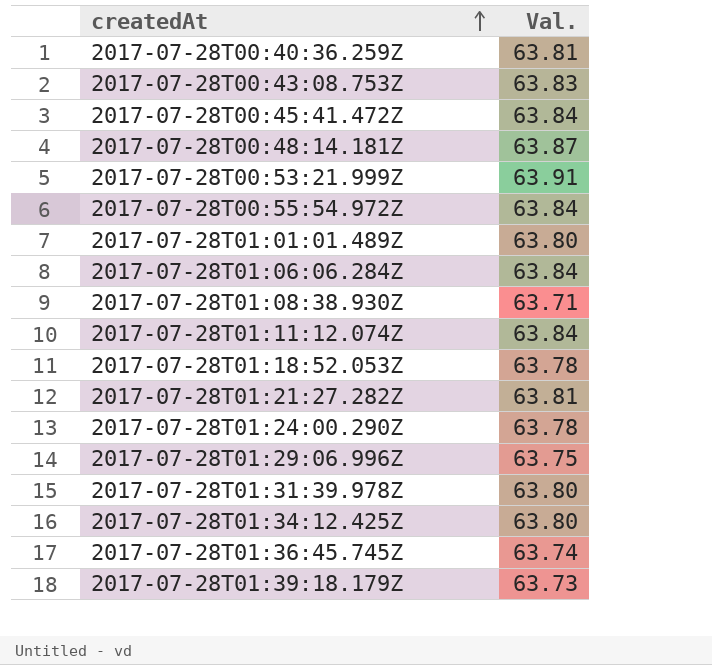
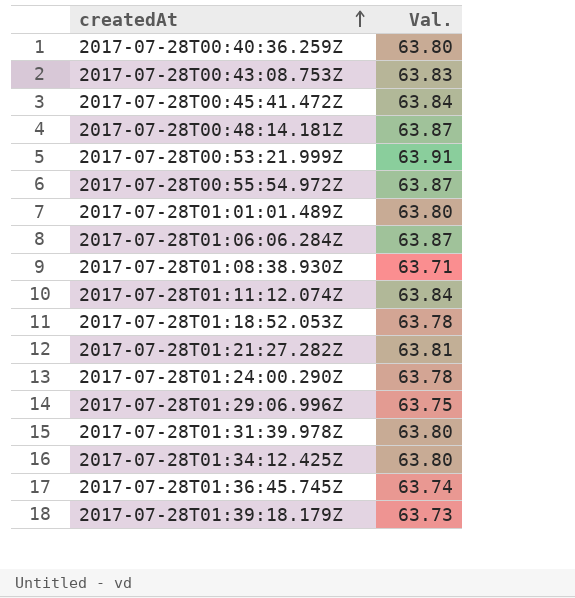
2017-07-28T00:40:36.259Z | Val.: 63.81 -> 63.80
2017-07-28T00:55:54.972Z | Val.: 63.84 -> 63.87
2017-07-28T01:06:06.284Z | Val.: 63.84 -> 63.87

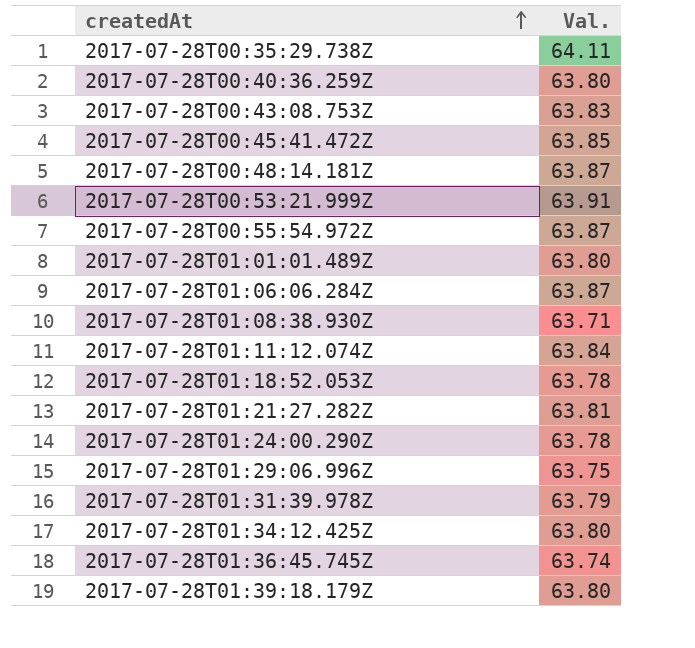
row 2017-07-28T00:35:29.738Z: none -> 64.11
2017-07-28T00:45:41.472Z | Val.: 63.84 -> 63.85
2017-07-28T01:31:39.978Z | Val.: 63.80 -> 63.79
2017-07-28T01:39:18.179Z | Val.: 63.73 -> 63.80

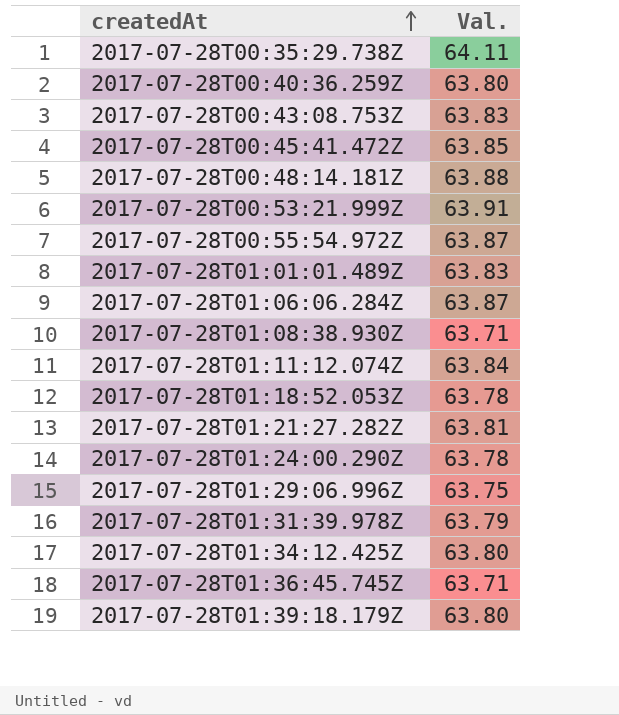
2017-07-28T00:48:14.181Z | Val.: 63.87 -> 63.88
2017-07-28T01:01:01.489Z | Val.: 63.80 -> 63.83
2017-07-28T01:36:45.745Z | Val.: 63.74 -> 63.71

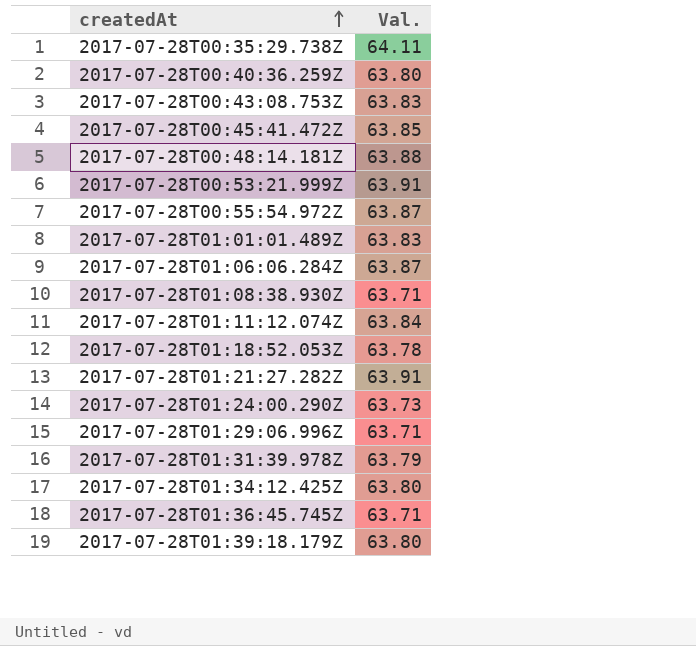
2017-07-28T01:21:27.282Z | Val.: 63.81 -> 63.91
2017-07-28T01:24:00.290Z | Val.: 63.78 -> 63.73
2017-07-28T01:29:06.996Z | Val.: 63.75 -> 63.71

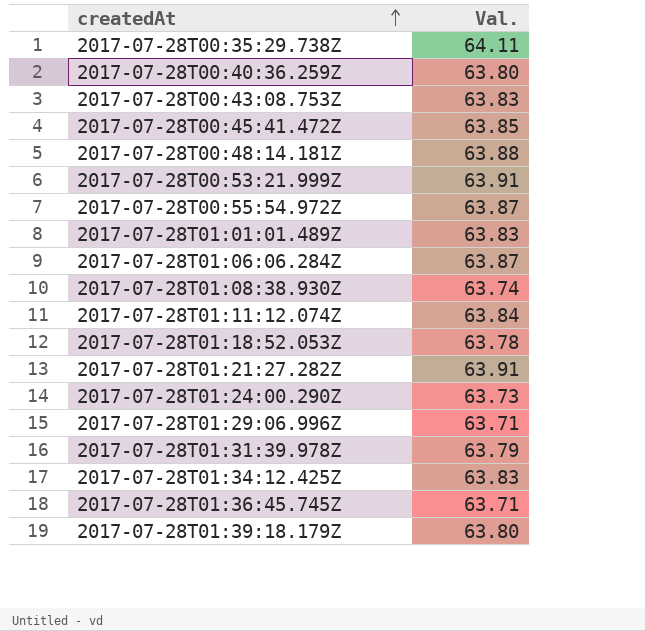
2017-07-28T01:08:38.930Z | Val.: 63.71 -> 63.74
2017-07-28T01:34:12.425Z | Val.: 63.80 -> 63.83

